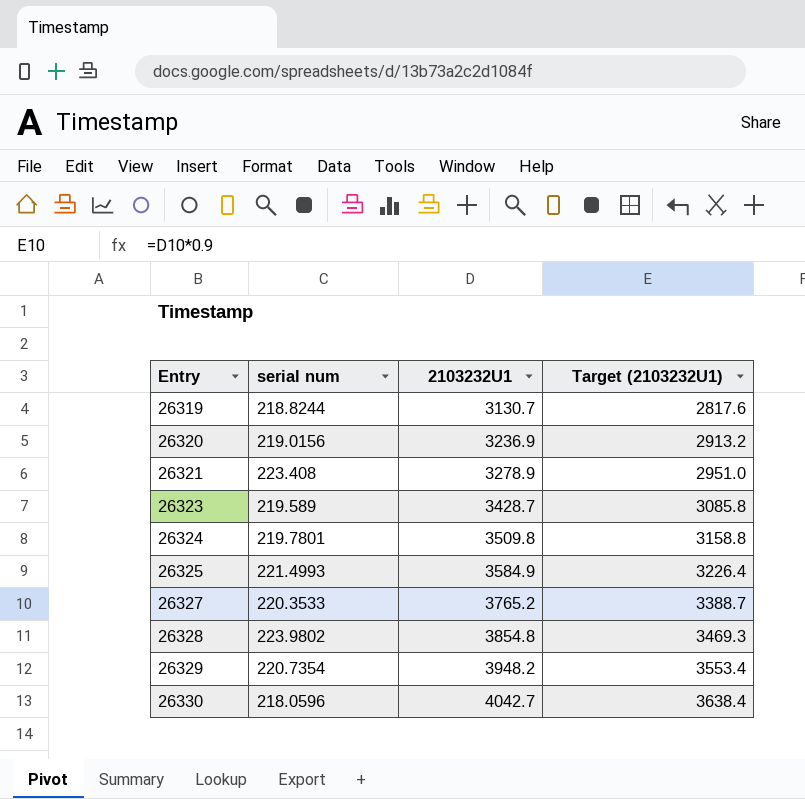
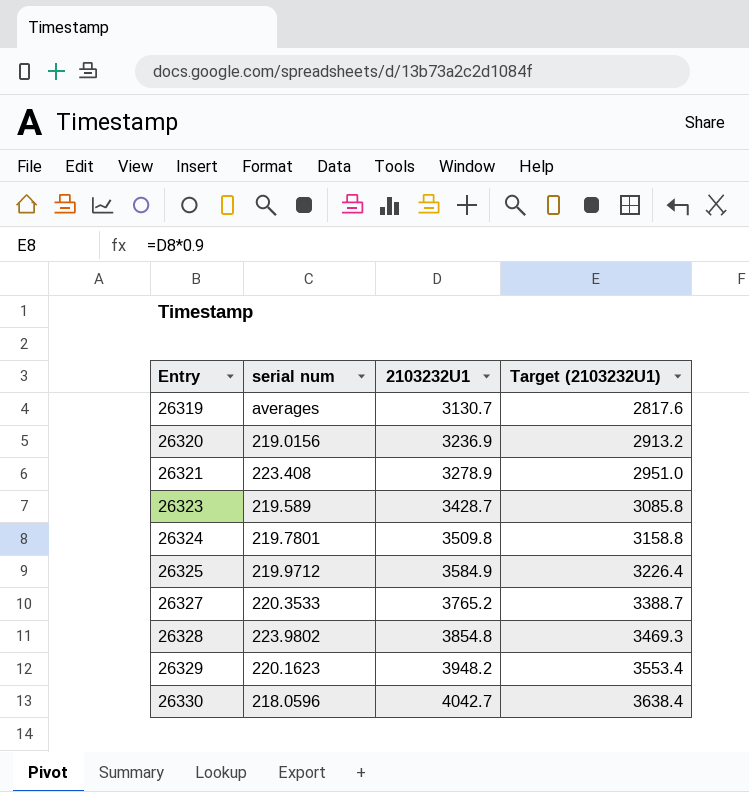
26319 | serial num: 218.8244 -> averages
26325 | serial num: 221.4993 -> 219.9712
26329 | serial num: 220.7354 -> 220.1623

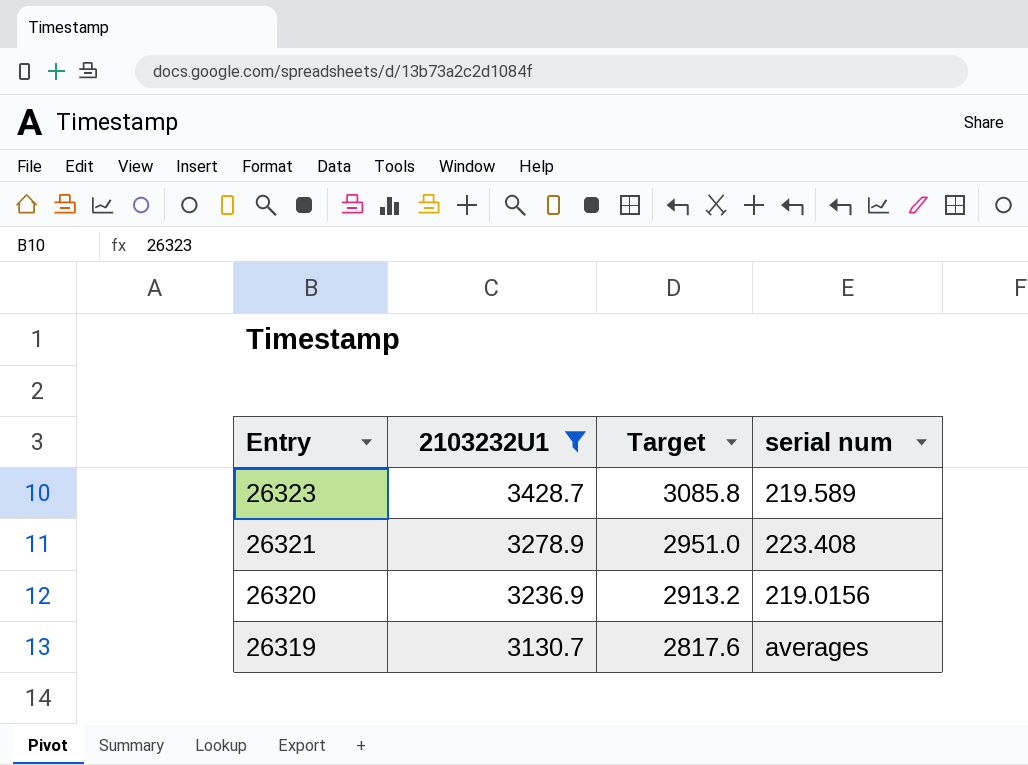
filter: none -> 2103232U1 <= 3428.7
row order: Entry ascending -> Entry descending
column name: Target (2103232U1) -> Target
column serial num | position: 2 -> 4

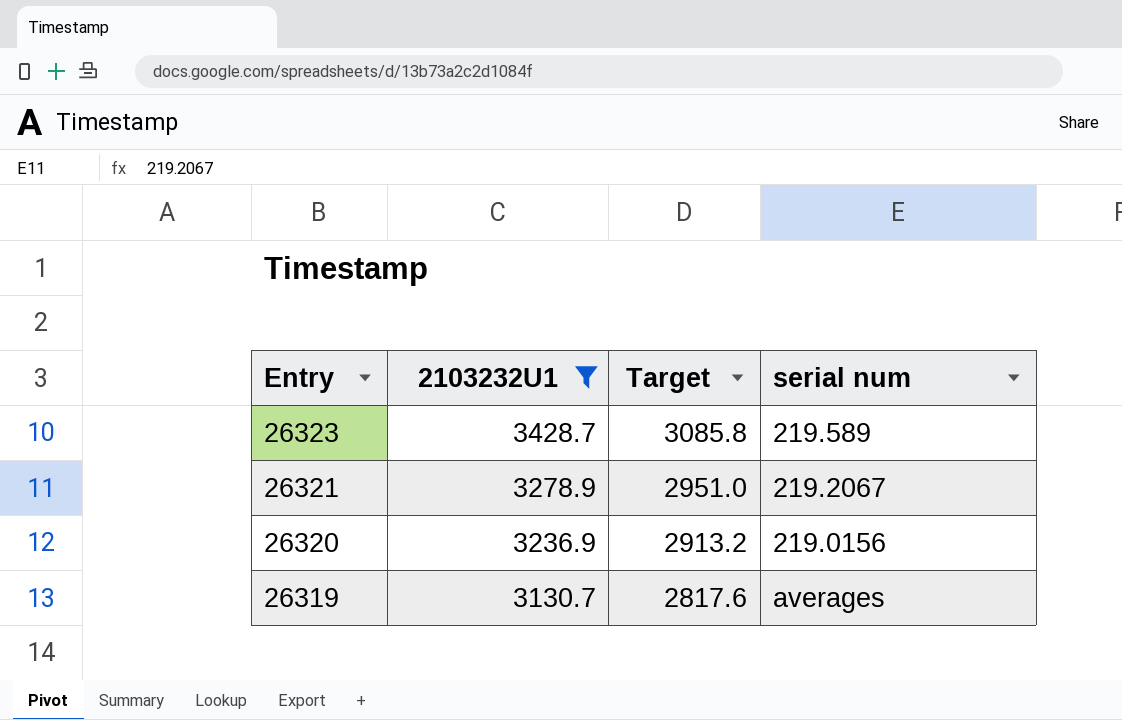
26321 | serial num: 223.408 -> 219.2067

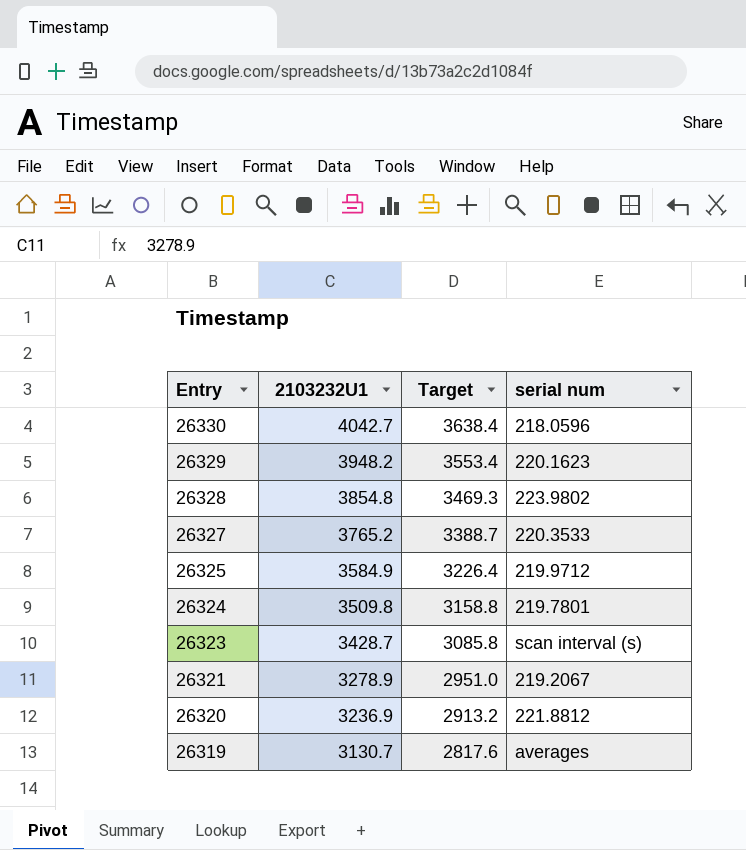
filter: 2103232U1 <= 3428.7 -> none
26323 | serial num: 219.589 -> scan interval (s)
26320 | serial num: 219.0156 -> 221.8812

